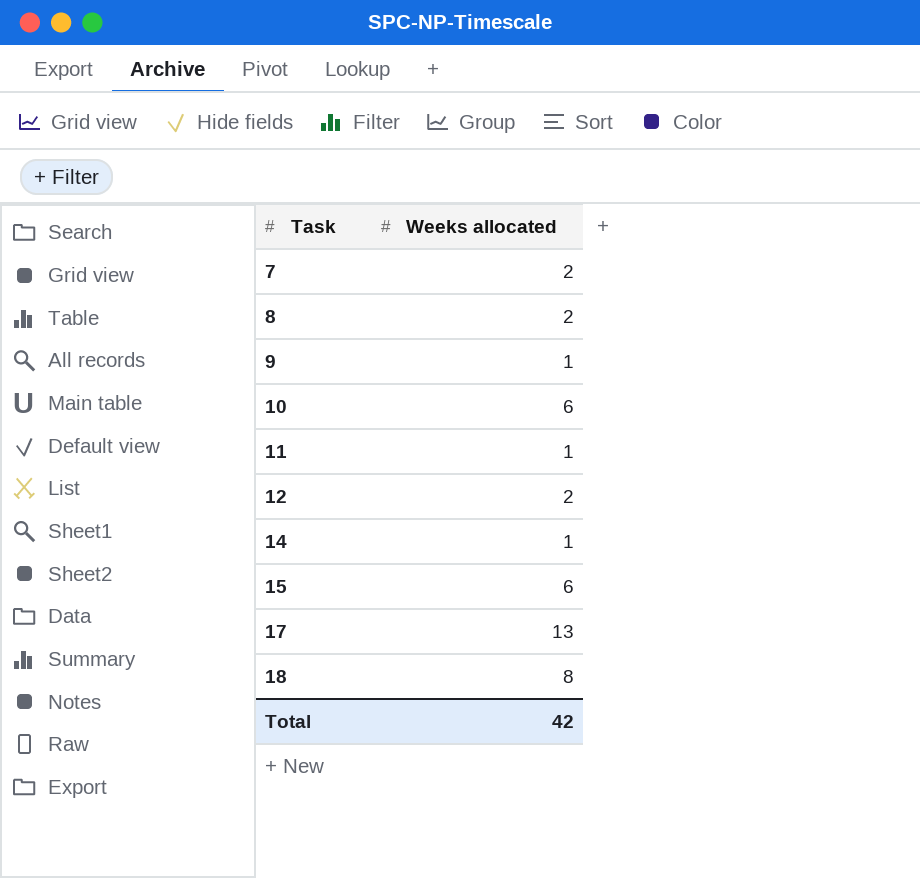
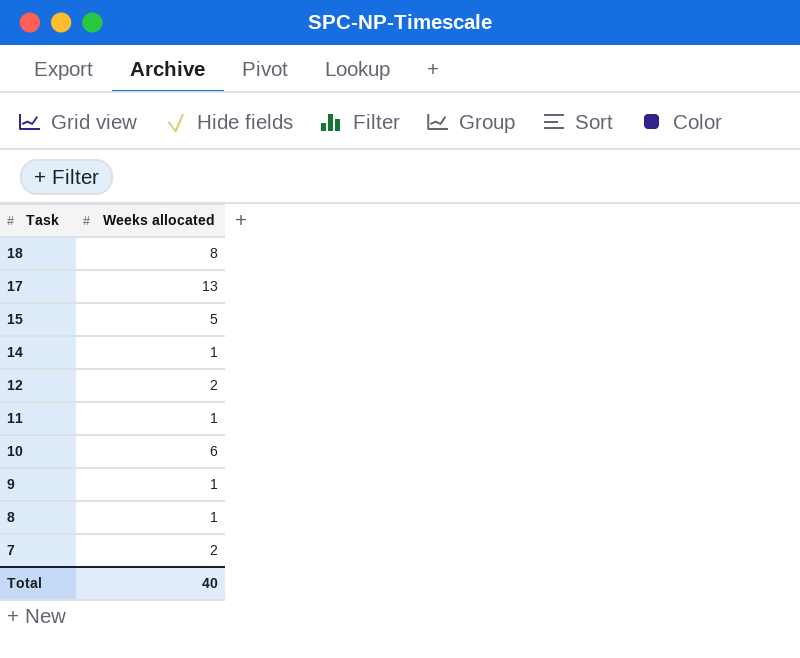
row order: Task ascending -> Task descending
15 | Weeks allocated: 6 -> 5
8 | Weeks allocated: 2 -> 1
Total | Weeks allocated: 42 -> 40

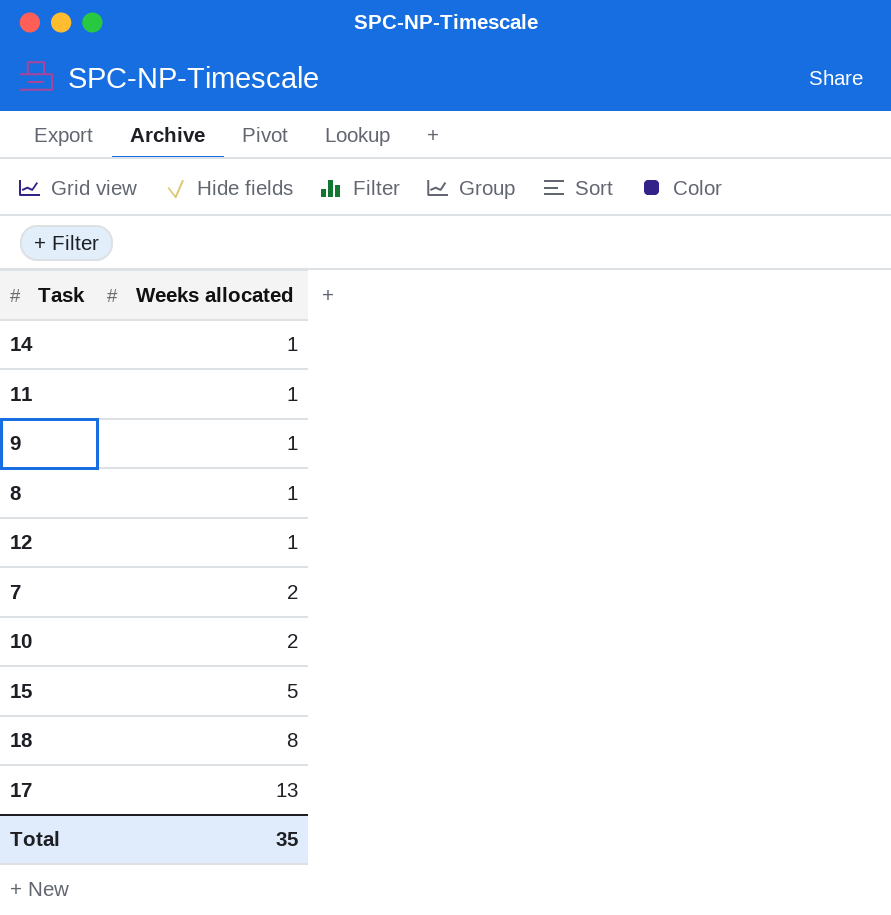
row order: Task descending -> Weeks allocated ascending
12 | Weeks allocated: 2 -> 1
10 | Weeks allocated: 6 -> 2
Total | Weeks allocated: 40 -> 35

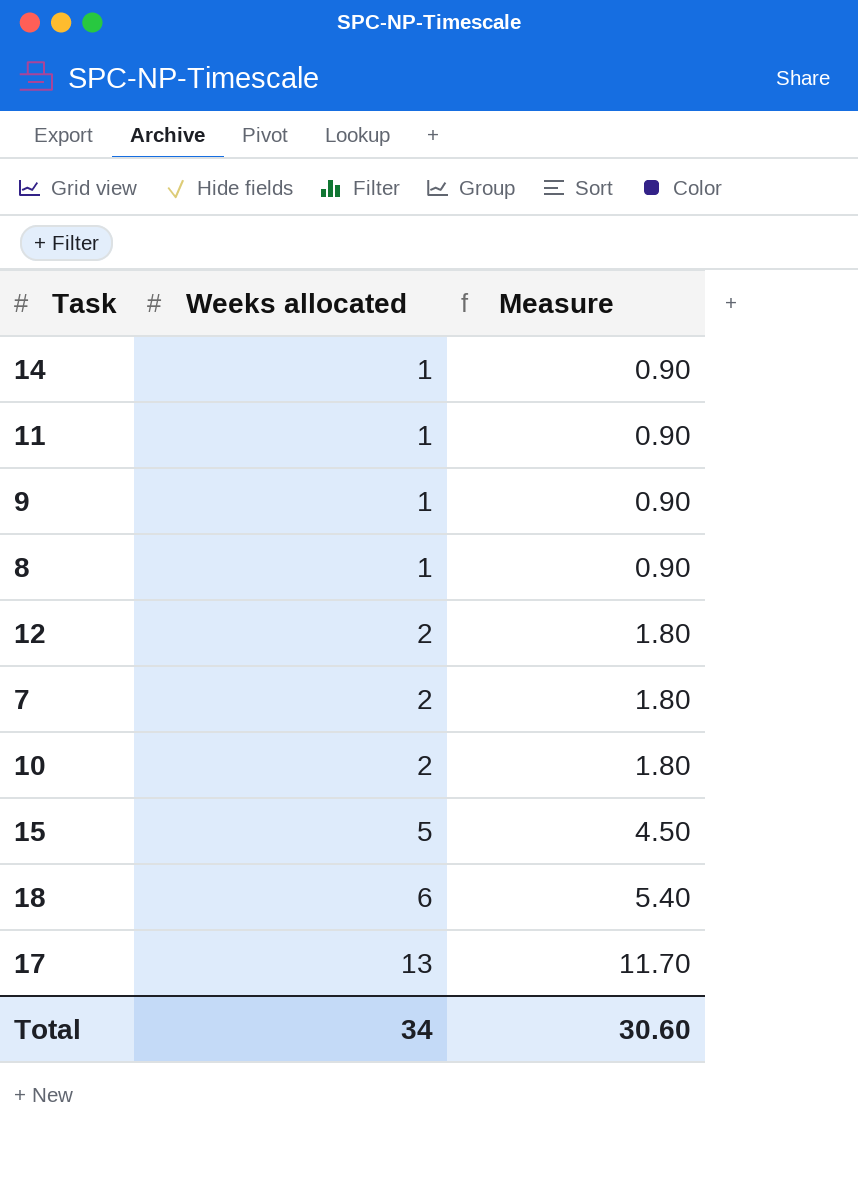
column Measure | formula: none -> [Weeks allocated] * 0.9
12 | Weeks allocated: 1 -> 2
18 | Weeks allocated: 8 -> 6
Total | Weeks allocated: 35 -> 34

